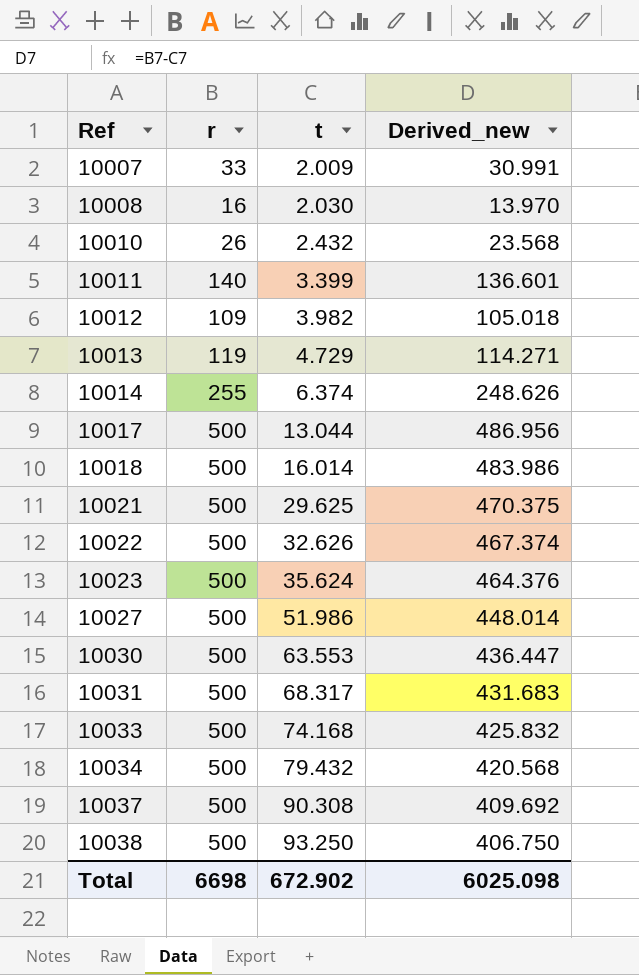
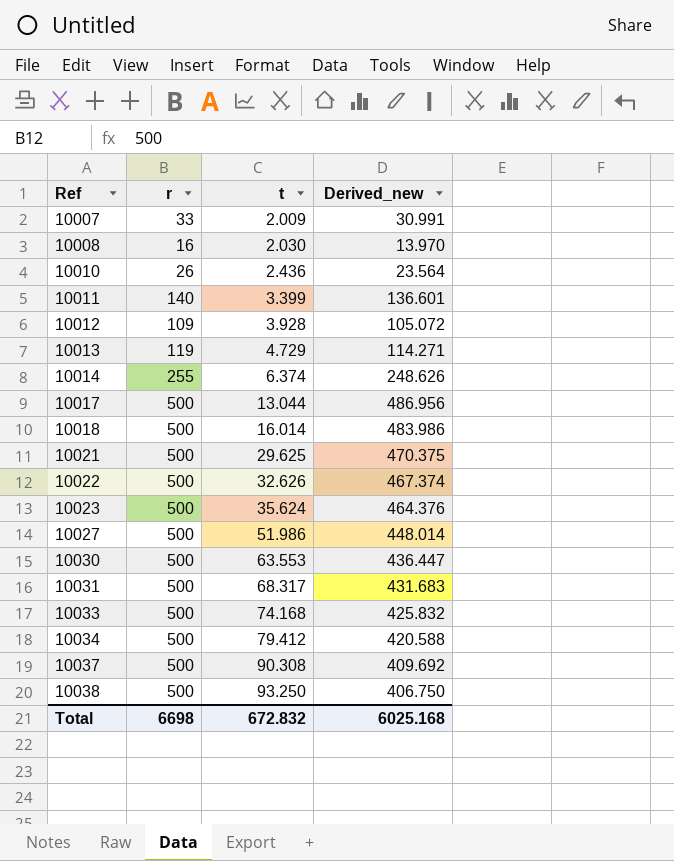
10010 | t: 2.432 -> 2.436
10010 | Derived_new: 23.568 -> 23.564
10012 | t: 3.982 -> 3.928
10012 | Derived_new: 105.018 -> 105.072
10034 | t: 79.432 -> 79.412
10034 | Derived_new: 420.568 -> 420.588
Total | t: 672.902 -> 672.832
Total | Derived_new: 6025.098 -> 6025.168

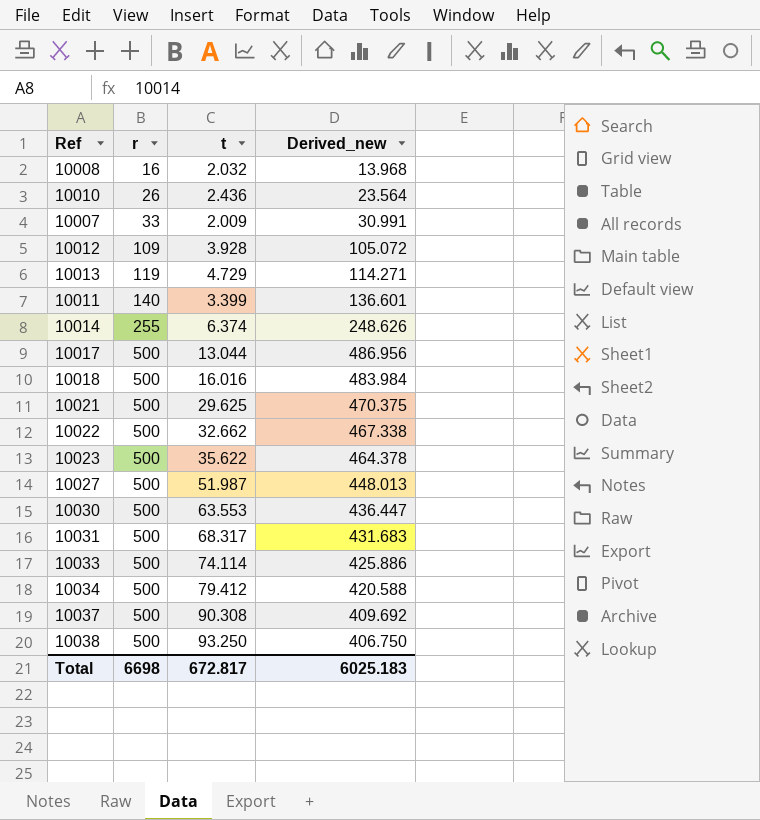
row order: Ref ascending -> r ascending
10008 | t: 2.030 -> 2.032
10008 | Derived_new: 13.970 -> 13.968
10018 | t: 16.014 -> 16.016
10018 | Derived_new: 483.986 -> 483.984
10022 | t: 32.626 -> 32.662
10022 | Derived_new: 467.374 -> 467.338
10023 | t: 35.624 -> 35.622
10023 | Derived_new: 464.376 -> 464.378
10027 | t: 51.986 -> 51.987
10027 | Derived_new: 448.014 -> 448.013
10033 | t: 74.168 -> 74.114
10033 | Derived_new: 425.832 -> 425.886
Total | t: 672.832 -> 672.817
Total | Derived_new: 6025.168 -> 6025.183

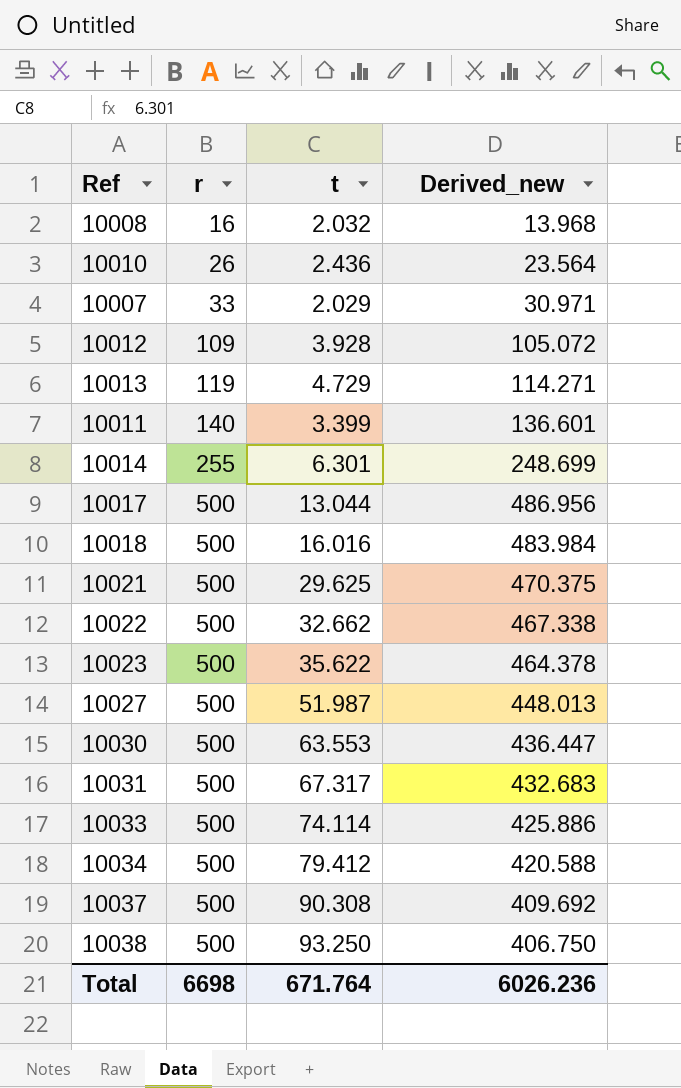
10007 | t: 2.009 -> 2.029
10007 | Derived_new: 30.991 -> 30.971
10014 | t: 6.374 -> 6.301
10014 | Derived_new: 248.626 -> 248.699
10031 | t: 68.317 -> 67.317
10031 | Derived_new: 431.683 -> 432.683
Total | t: 672.817 -> 671.764
Total | Derived_new: 6025.183 -> 6026.236

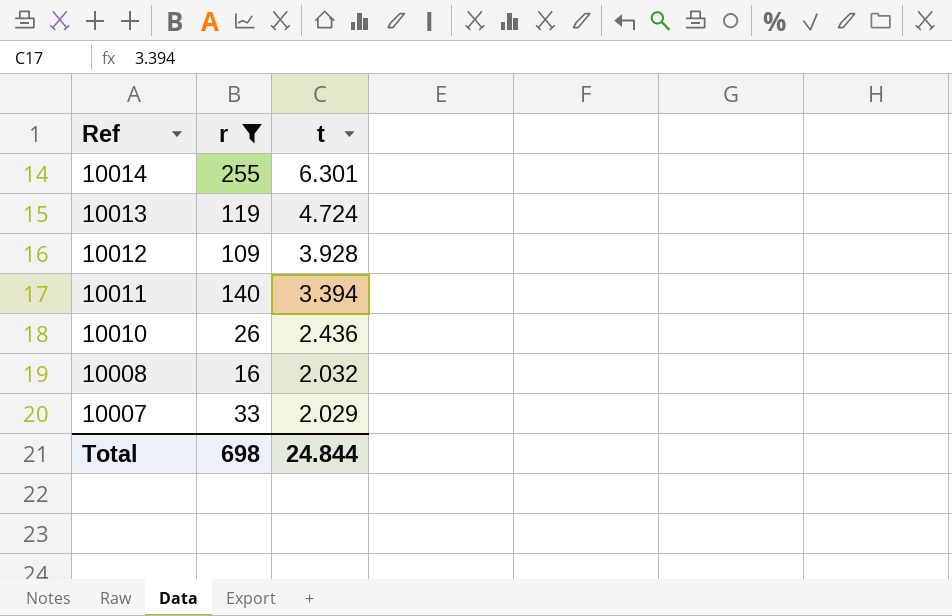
filter: none -> r != 500
row order: r ascending -> Ref descending
column Derived_new | formula: [r] - [t] -> none
10013 | t: 4.729 -> 4.724
10011 | t: 3.399 -> 3.394
Total | r: 6698 -> 698
Total | t: 671.764 -> 24.844

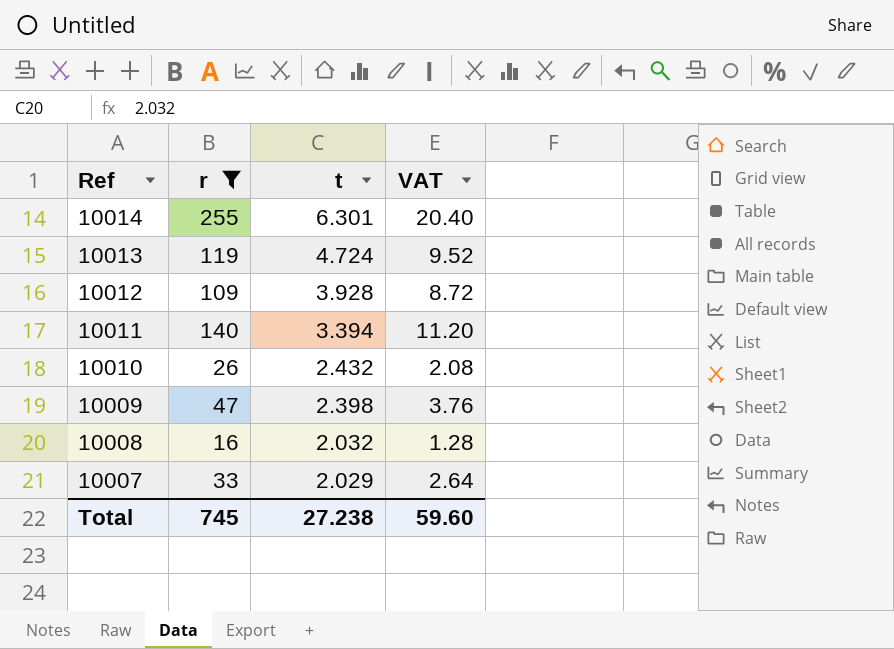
column VAT | formula: none -> [r] * 0.08
10010 | t: 2.436 -> 2.432
row 10009: none -> 47 | 2.398 | 3.76
Total | r: 698 -> 745
Total | t: 24.844 -> 27.238

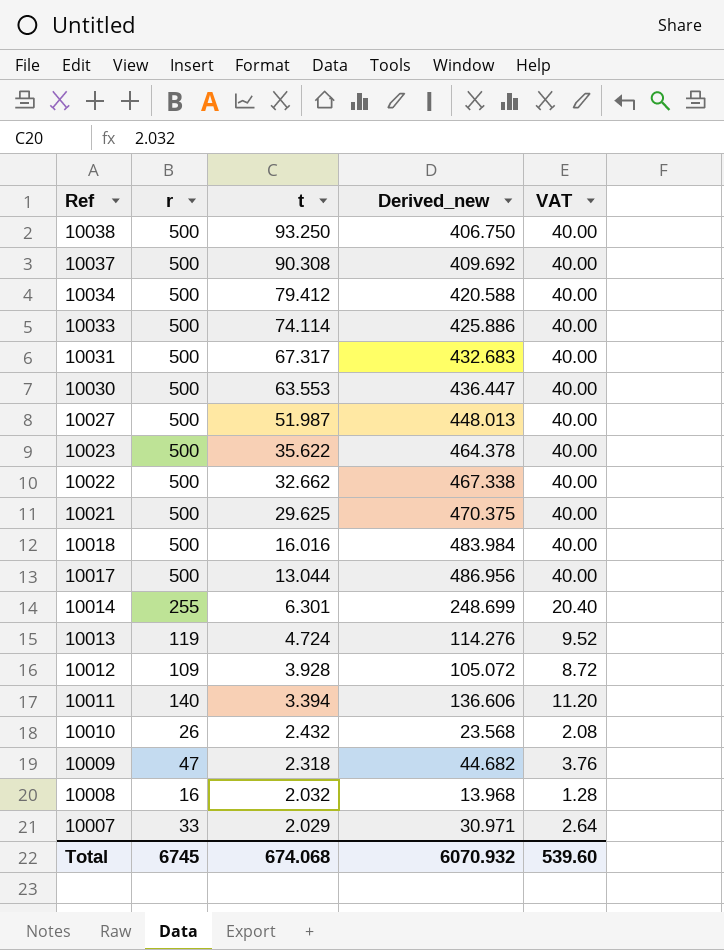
filter: r != 500 -> none
column Derived_new | formula: none -> [r] - [t]
10009 | t: 2.398 -> 2.318
Total | r: 745 -> 6745
Total | t: 27.238 -> 674.068
Total | VAT: 59.60 -> 539.60

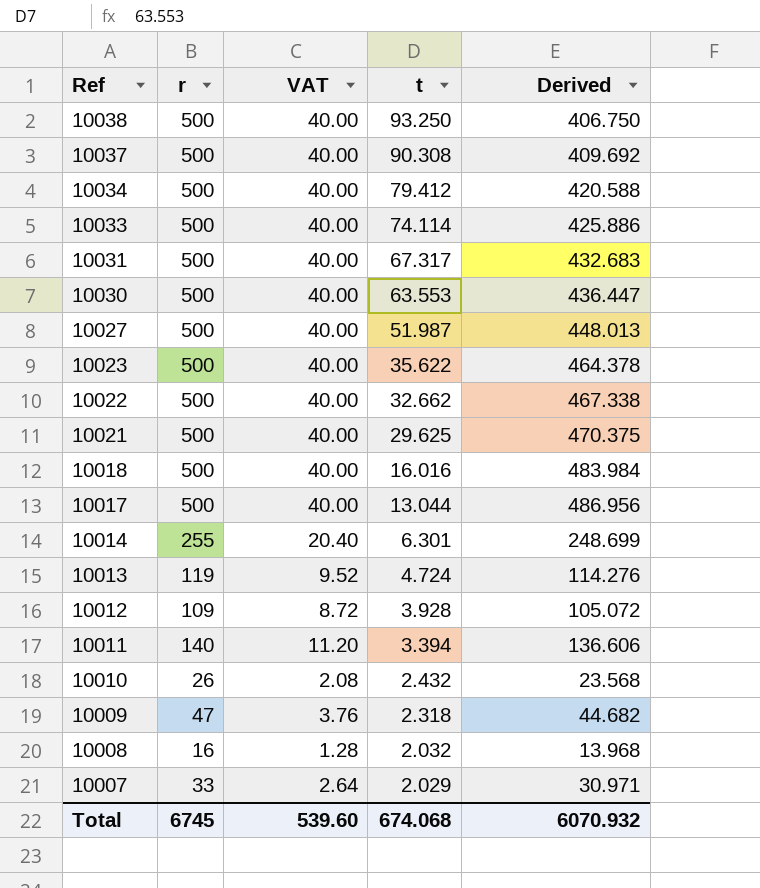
column VAT | position: 5 -> 3
column name: Derived_new -> Derived

